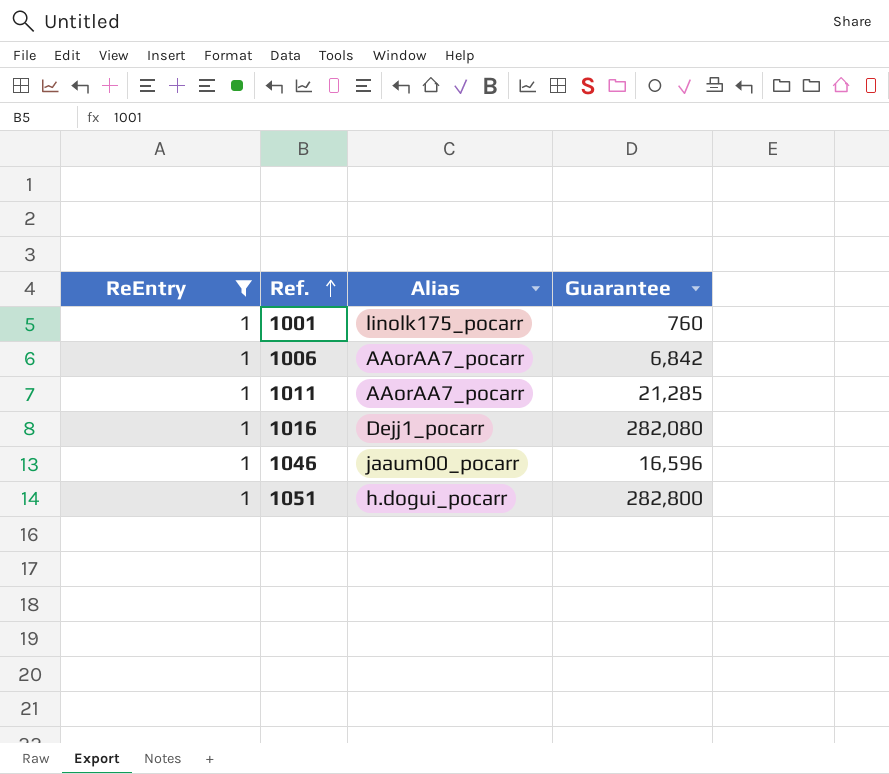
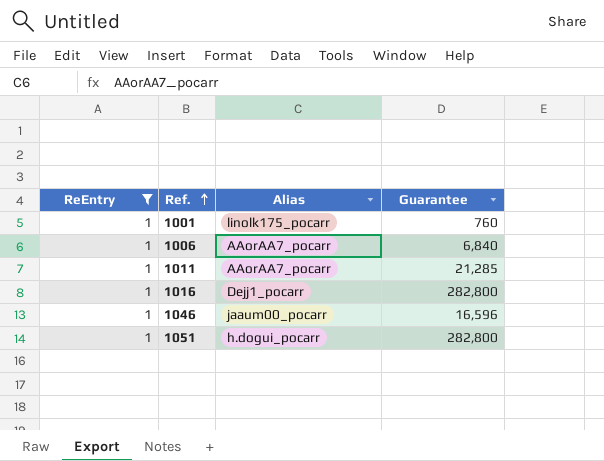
1006 | Guarantee: 6,842 -> 6,840
1016 | Guarantee: 282,080 -> 282,800

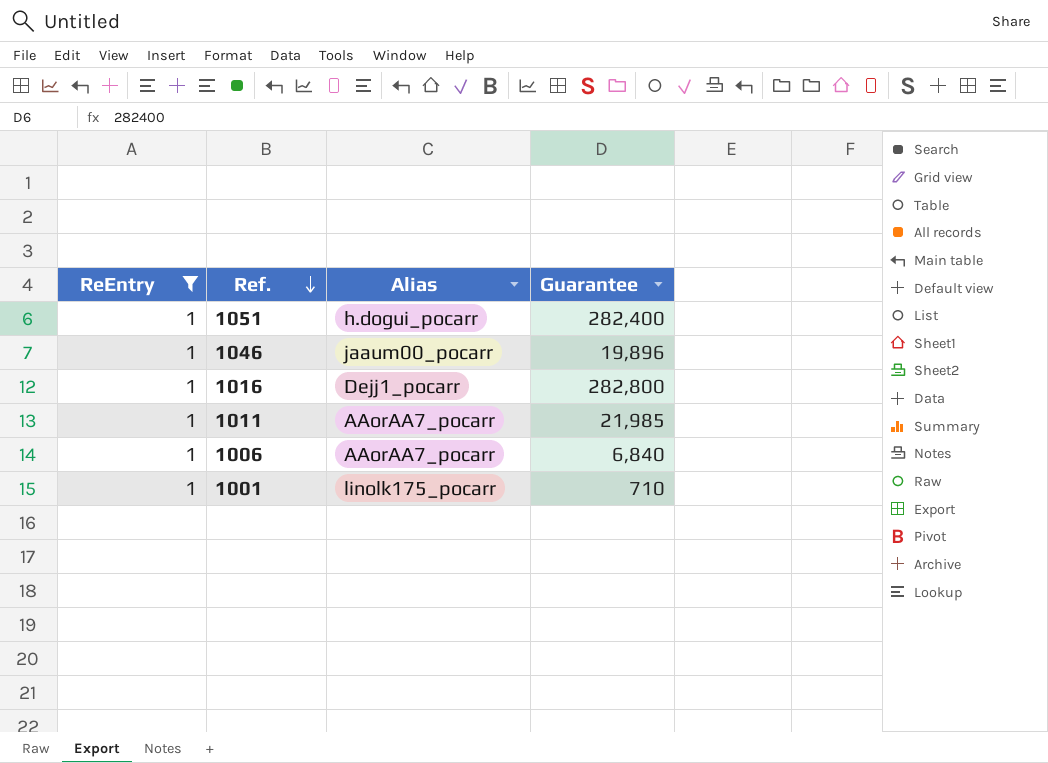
row order: Ref. ascending -> Ref. descending
1051 | Guarantee: 282,800 -> 282,400
1046 | Guarantee: 16,596 -> 19,896
1011 | Guarantee: 21,285 -> 21,985
1001 | Guarantee: 760 -> 710

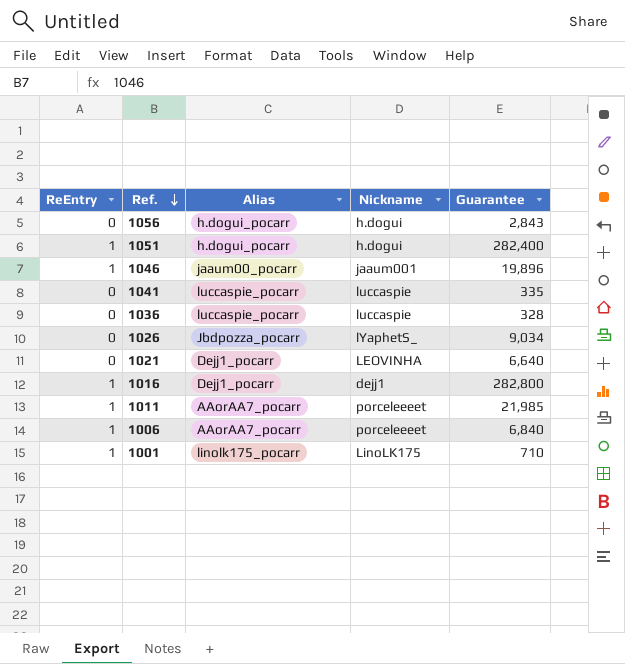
filter: ReEntry = 1 -> none
column Nickname | position: none -> 4

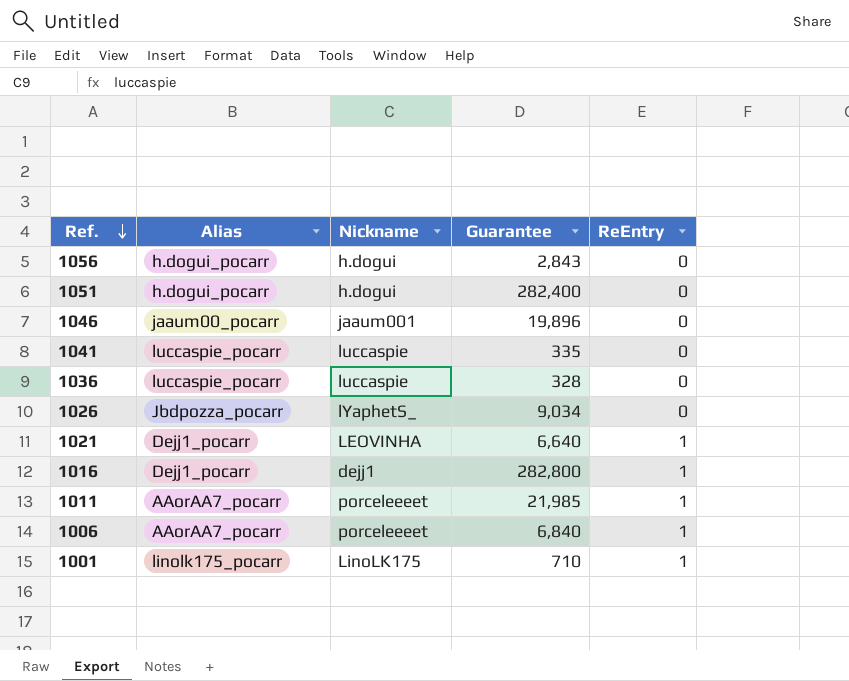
column ReEntry | position: 1 -> 5
1051 | ReEntry: 1 -> 0
1046 | ReEntry: 1 -> 0
1021 | ReEntry: 0 -> 1

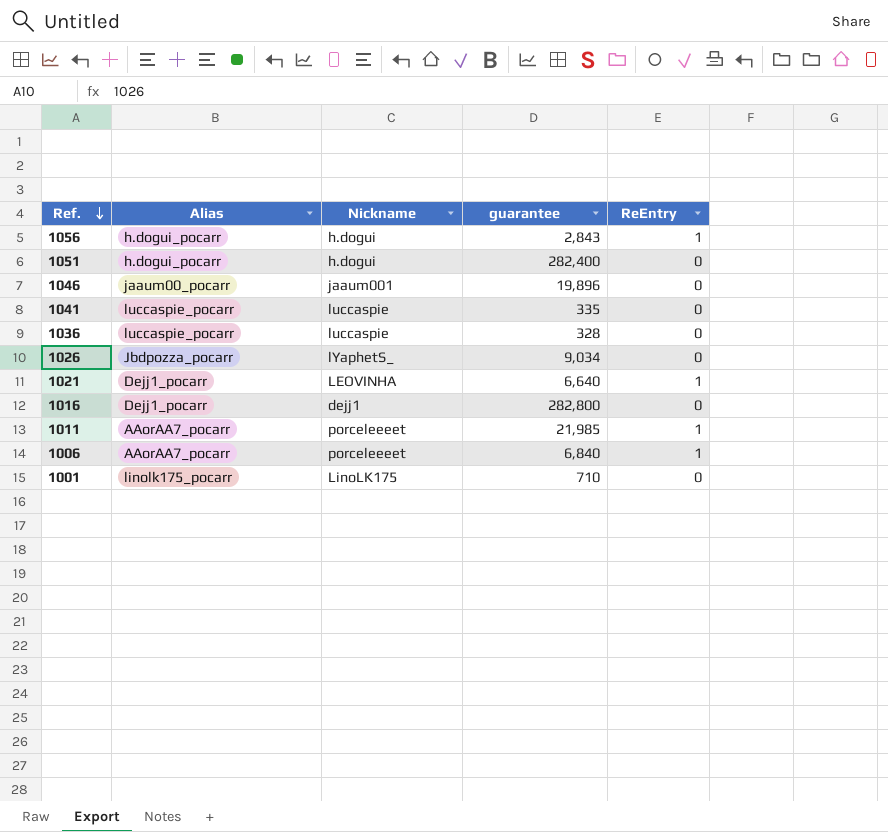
column name: Guarantee -> guarantee
1056 | ReEntry: 0 -> 1
1016 | ReEntry: 1 -> 0
1001 | ReEntry: 1 -> 0

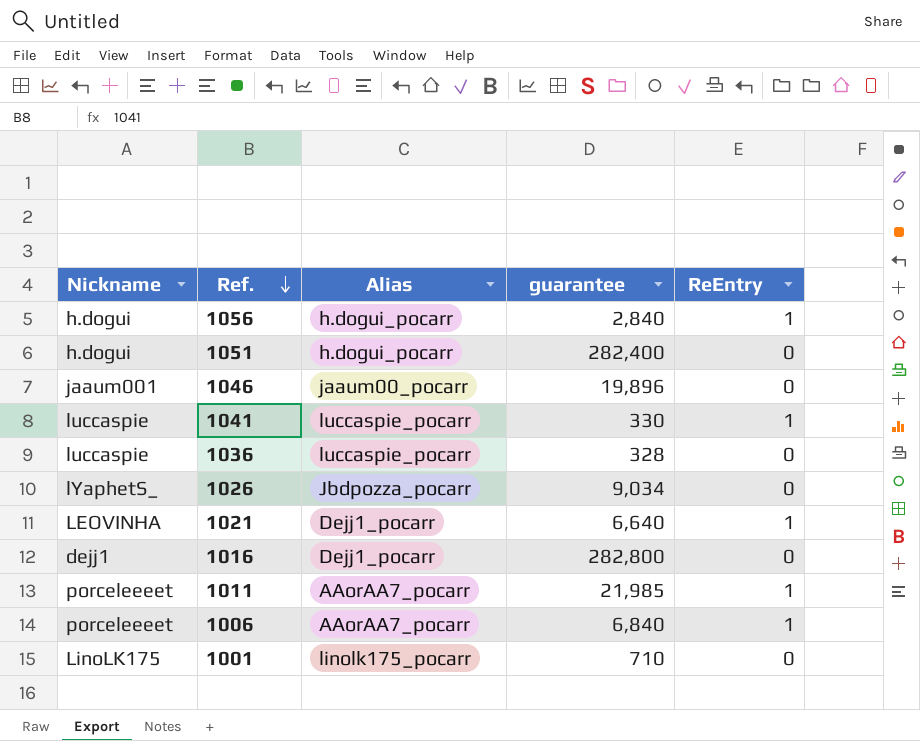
column Nickname | position: 3 -> 1
1056 | guarantee: 2,843 -> 2,840
1041 | guarantee: 335 -> 330
1041 | ReEntry: 0 -> 1

